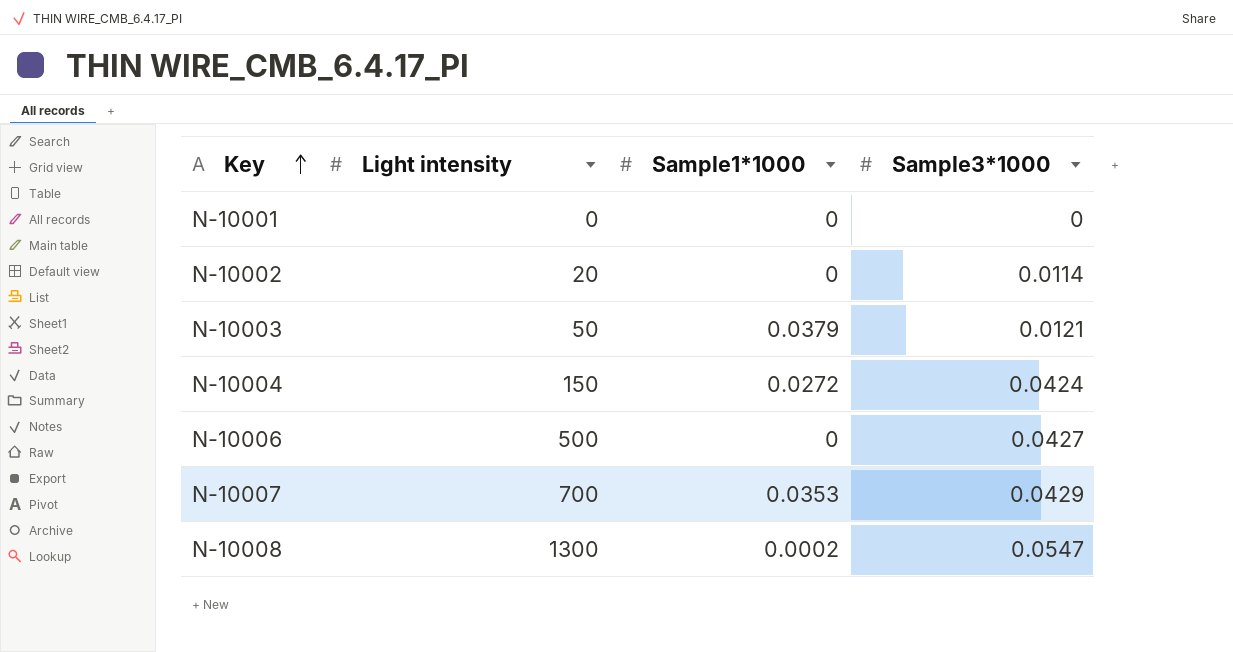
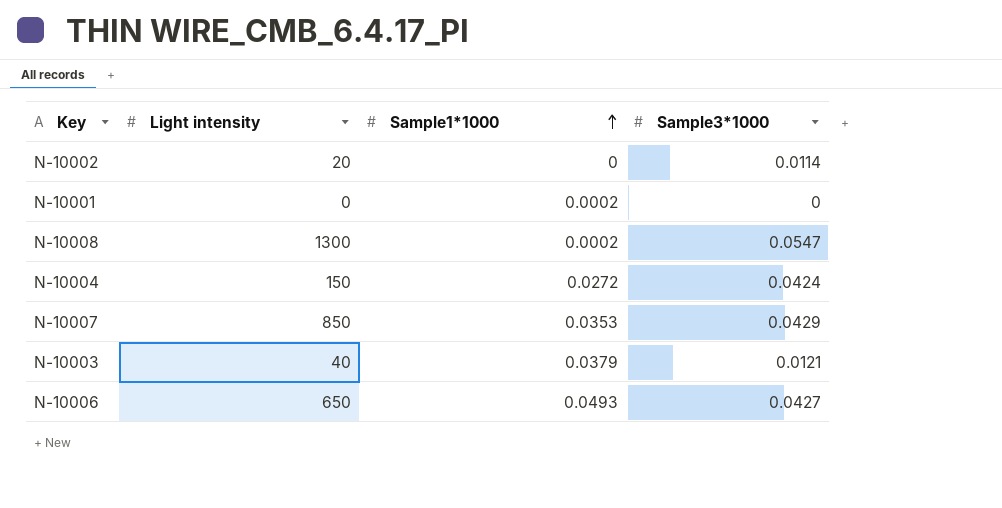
row order: Key ascending -> Sample1*1000 ascending
N-10001 | Sample1*1000: 0 -> 0.0002
N-10007 | Light intensity: 700 -> 850
N-10003 | Light intensity: 50 -> 40
N-10006 | Light intensity: 500 -> 650
N-10006 | Sample1*1000: 0 -> 0.0493

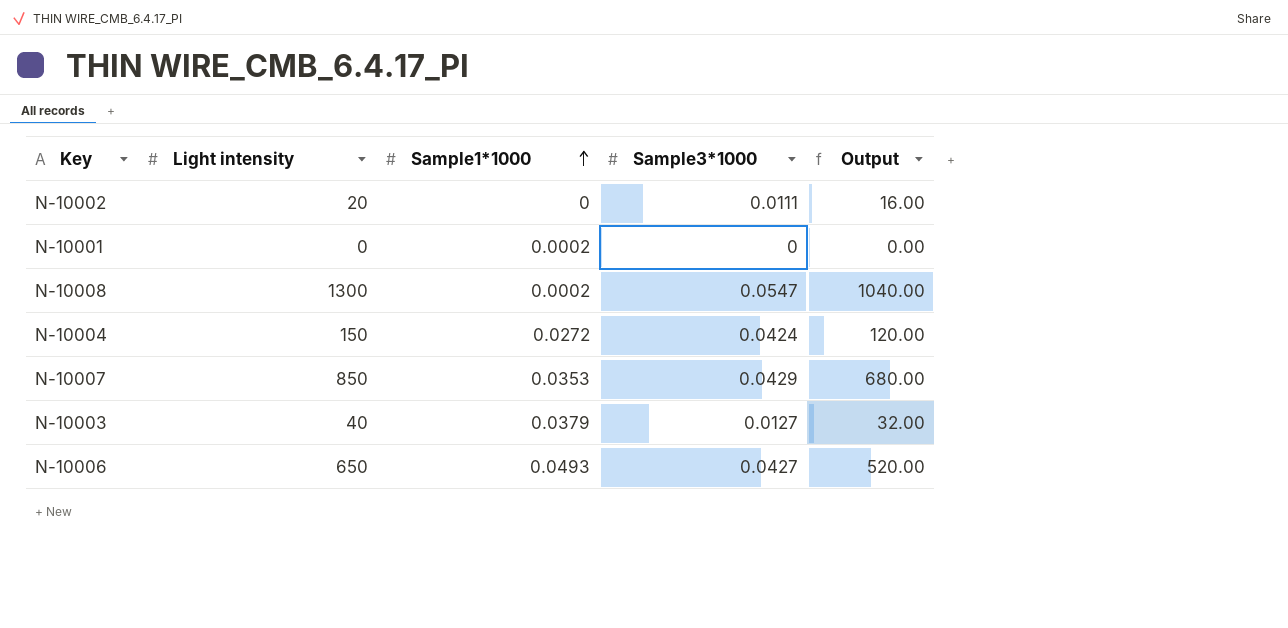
column Output | formula: none -> [Light intensity] * 0.8
N-10002 | Sample3*1000: 0.0114 -> 0.0111
N-10003 | Sample3*1000: 0.0121 -> 0.0127

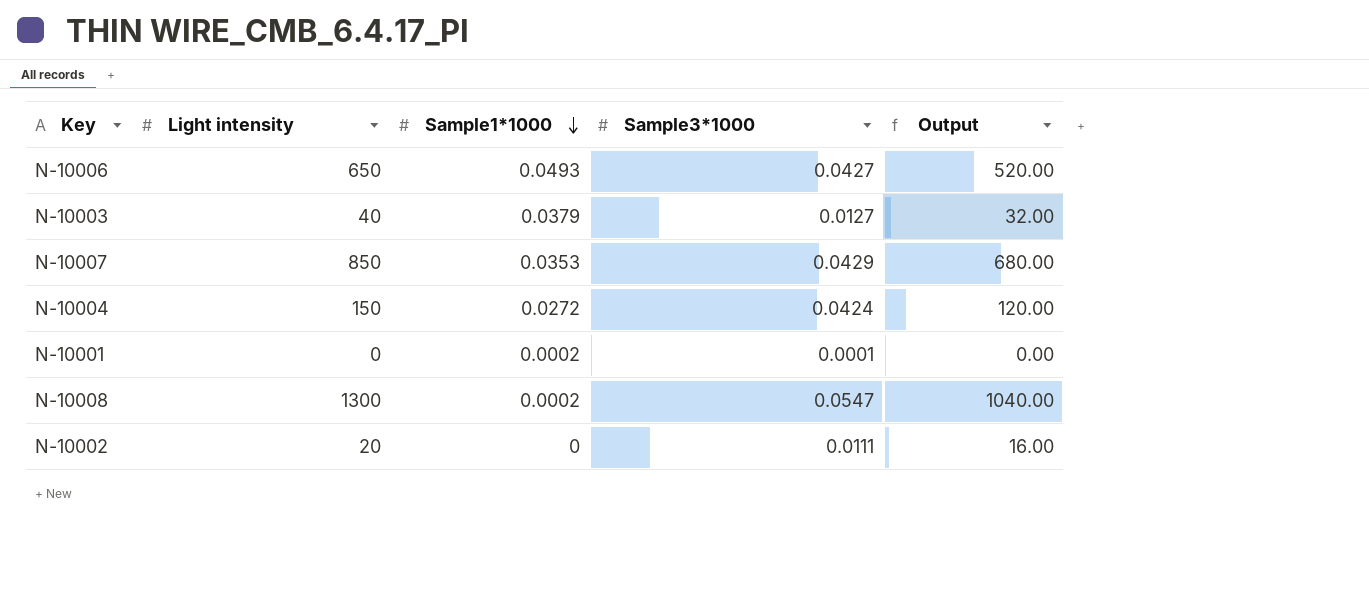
row order: Sample1*1000 ascending -> Sample1*1000 descending
N-10001 | Sample3*1000: 0 -> 0.0001

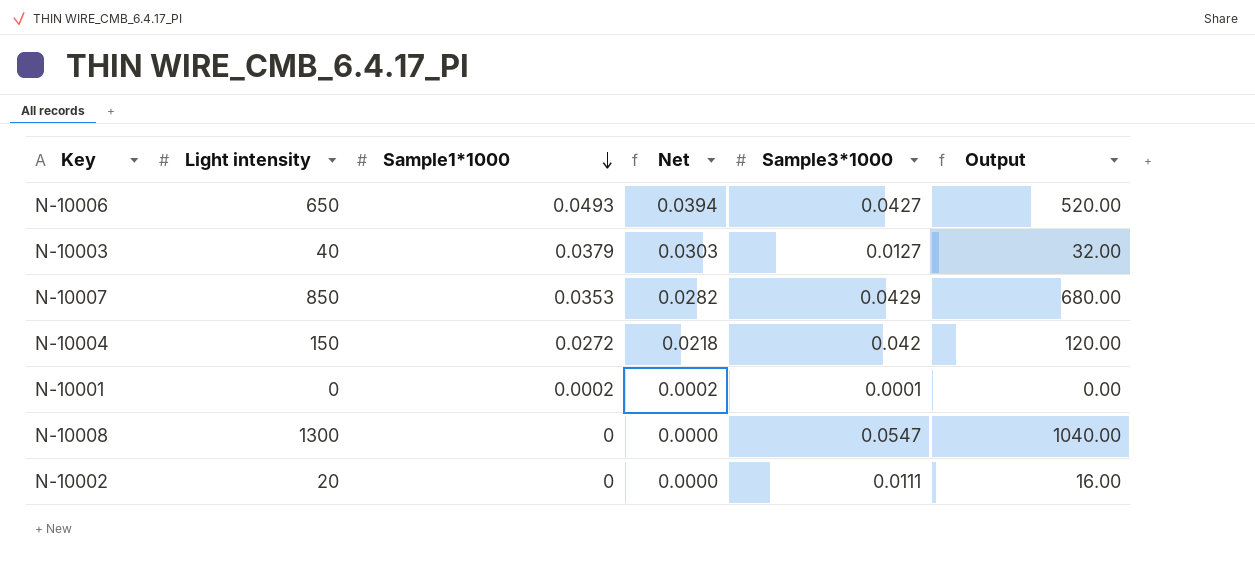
column Net | formula: none -> [Sample1*1000] * 0.8
N-10004 | Sample3*1000: 0.0424 -> 0.042
N-10008 | Sample1*1000: 0.0002 -> 0

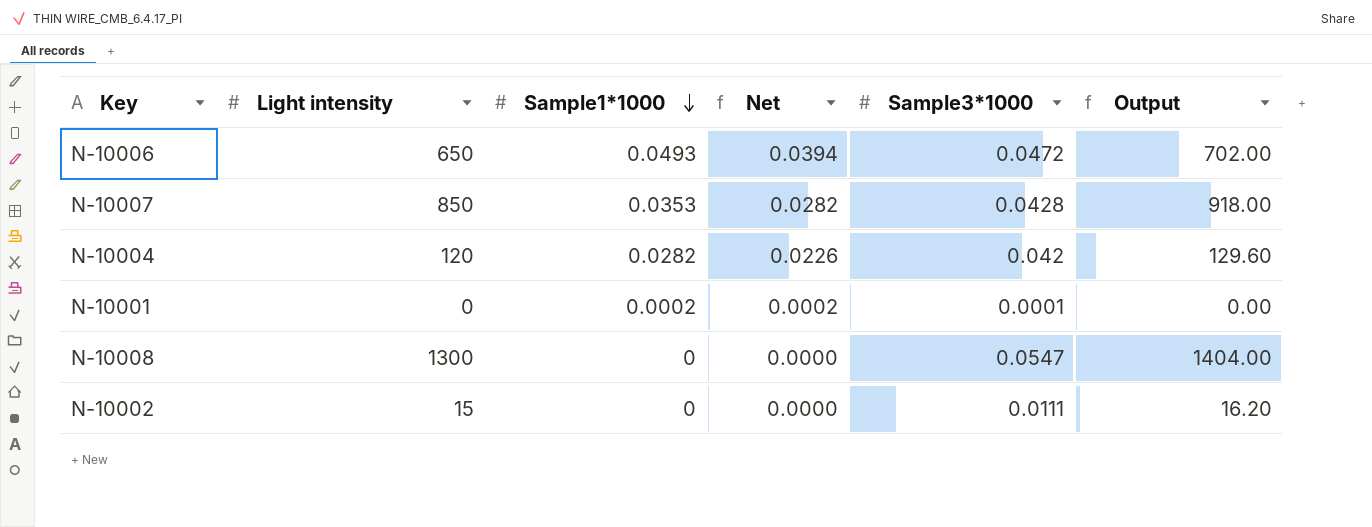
column Output | formula: [Light intensity] * 0.8 -> [Light intensity] * 1.08
row N-10003: 40 | 0.0379 | 0.0303 | 0.0127 | 32.00 -> none
N-10006 | Sample3*1000: 0.0427 -> 0.0472
N-10007 | Sample3*1000: 0.0429 -> 0.0428
N-10004 | Light intensity: 150 -> 120
N-10004 | Sample1*1000: 0.0272 -> 0.0282
N-10004 | Net: 0.0218 -> 0.0226
N-10002 | Light intensity: 20 -> 15

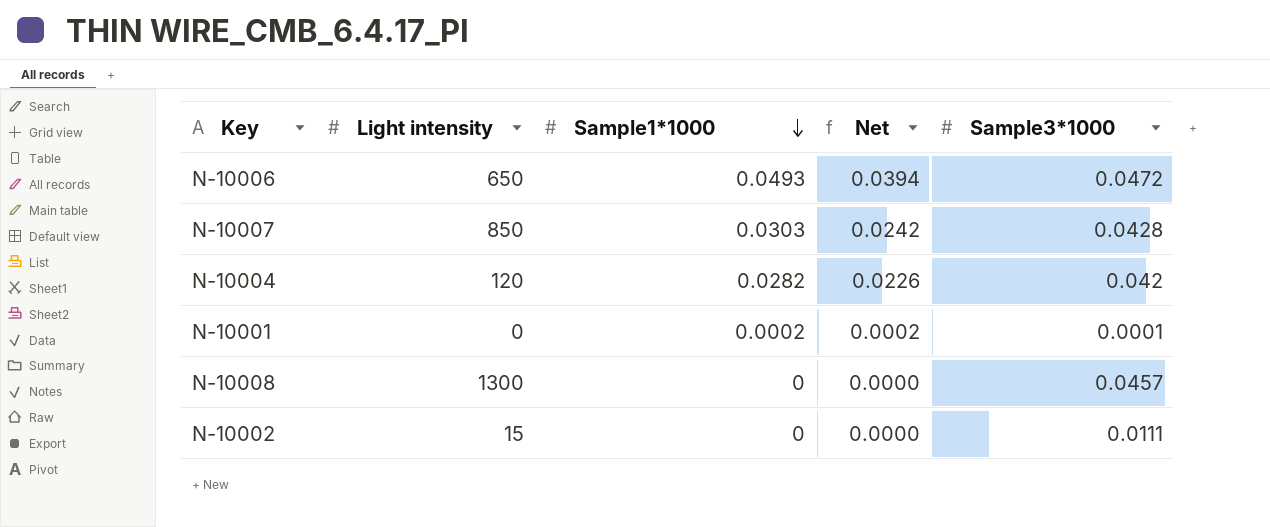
column Output | formula: [Light intensity] * 1.08 -> none
N-10007 | Sample1*1000: 0.0353 -> 0.0303
N-10007 | Net: 0.0282 -> 0.0242
N-10008 | Sample3*1000: 0.0547 -> 0.0457

